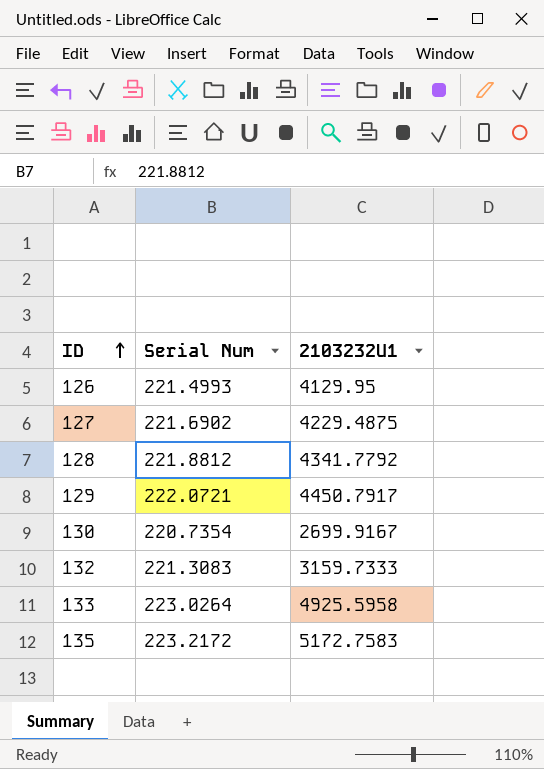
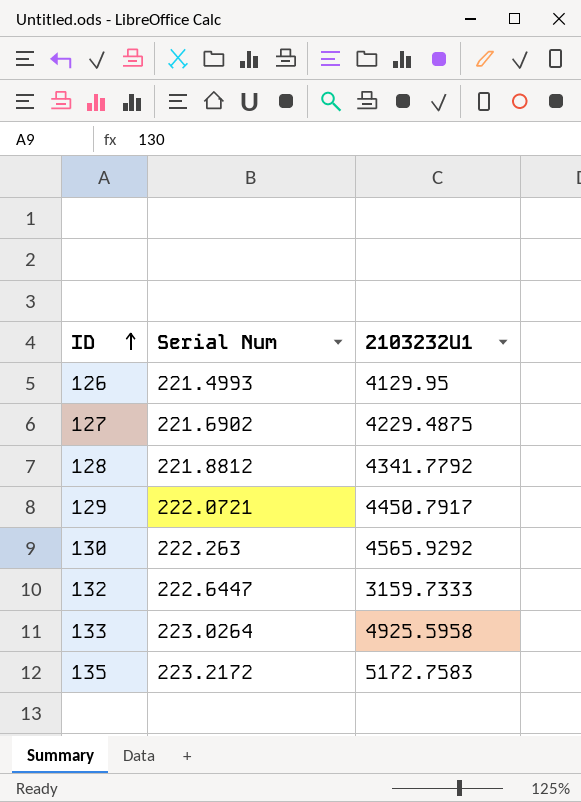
130 | Serial Num: 220.7354 -> 222.263
130 | 2103232U1: 2699.9167 -> 4565.9292
132 | Serial Num: 221.3083 -> 222.6447

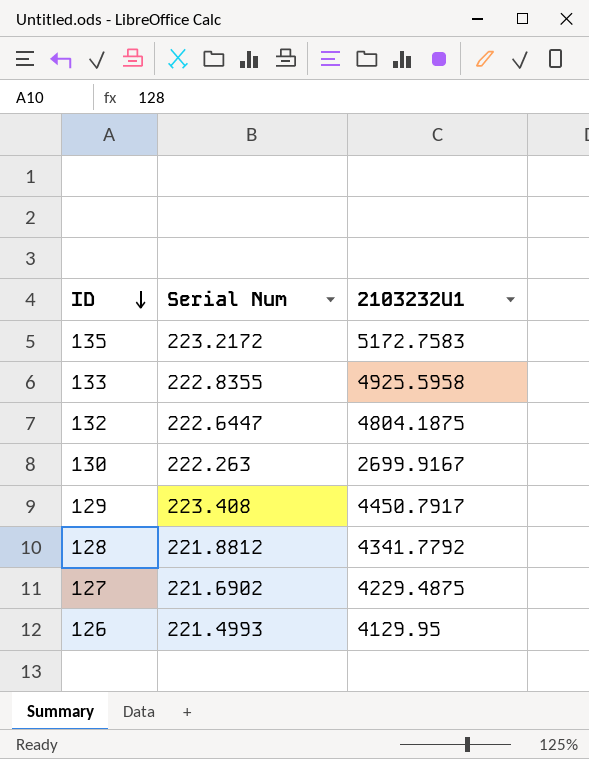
row order: ID ascending -> ID descending
133 | Serial Num: 223.0264 -> 222.8355
132 | 2103232U1: 3159.7333 -> 4804.1875
130 | 2103232U1: 4565.9292 -> 2699.9167
129 | Serial Num: 222.0721 -> 223.408

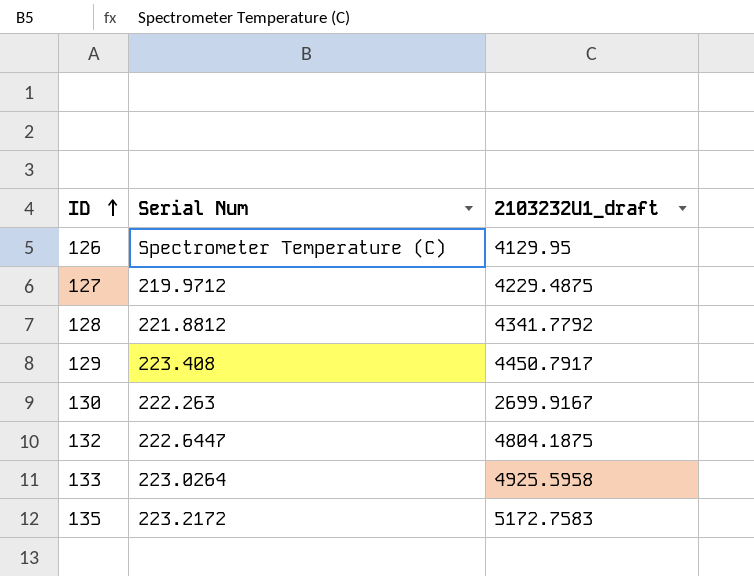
row order: ID descending -> ID ascending
column name: 2103232U1 -> 2103232U1_draft
126 | Serial Num: 221.4993 -> Spectrometer Temperature (C)
127 | Serial Num: 221.6902 -> 219.9712
133 | Serial Num: 222.8355 -> 223.0264

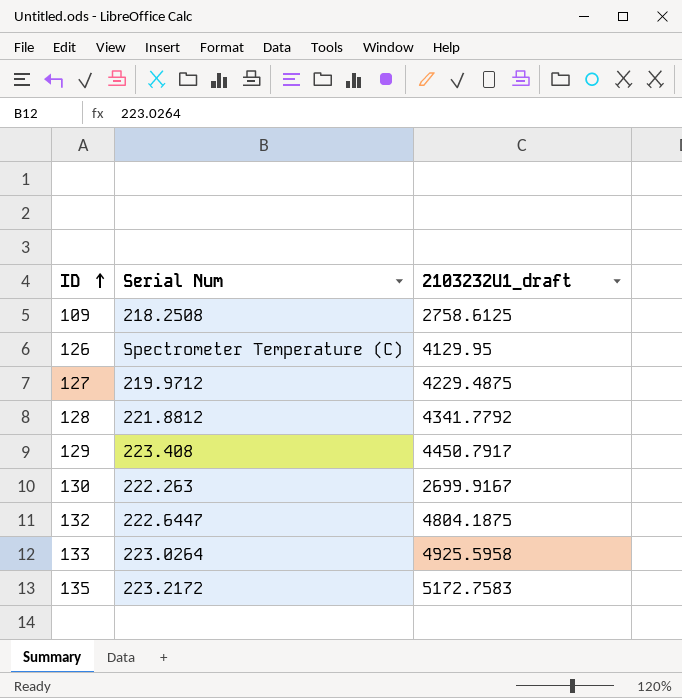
row 109: none -> 218.2508 | 2758.6125

